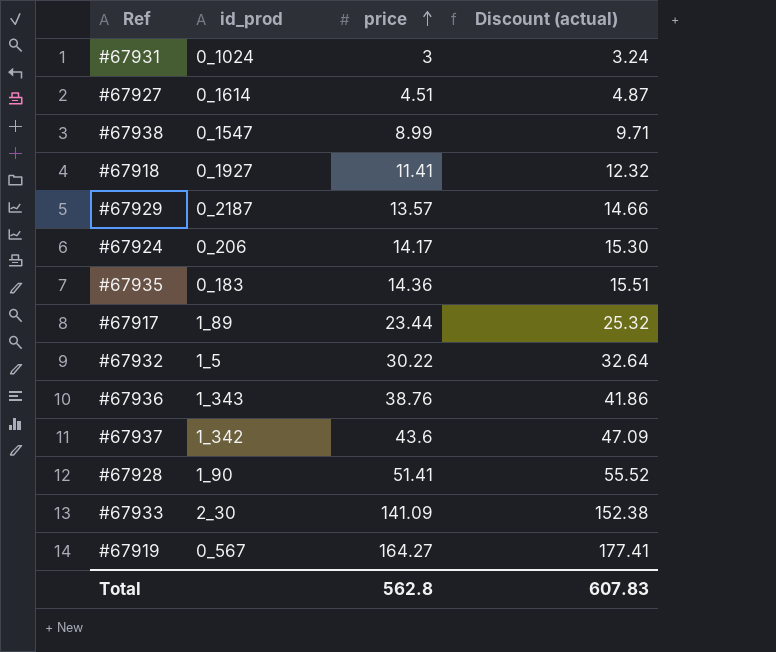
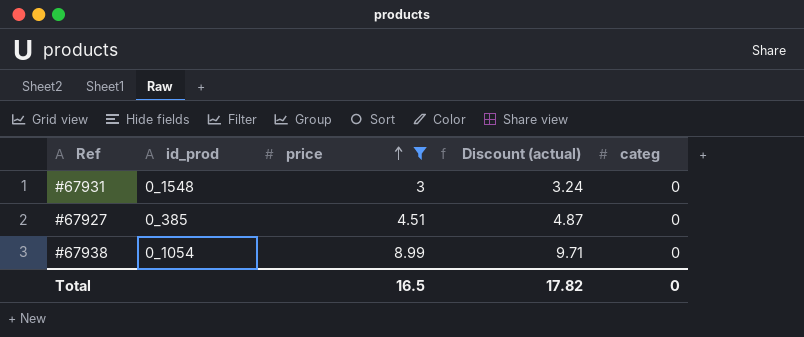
filter: none -> price <= 8.99
column categ | position: none -> 5
#67931 | id_prod: 0_1024 -> 0_1548
#67927 | id_prod: 0_1614 -> 0_385
#67938 | id_prod: 0_1547 -> 0_1054
Total | price: 562.8 -> 16.5
Total | Discount (actual): 607.83 -> 17.82

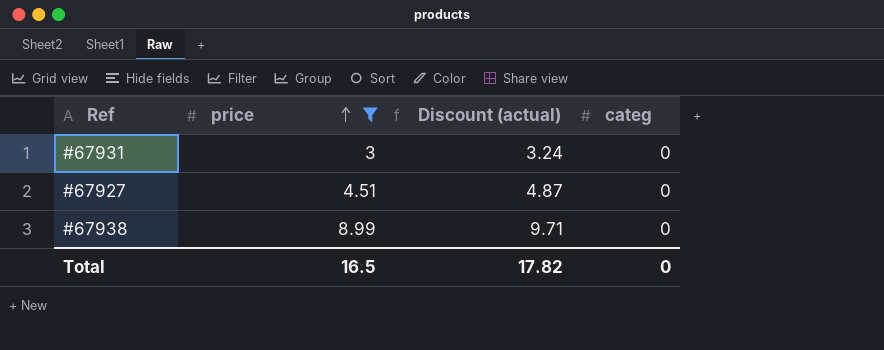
column id_prod | position: 2 -> none

